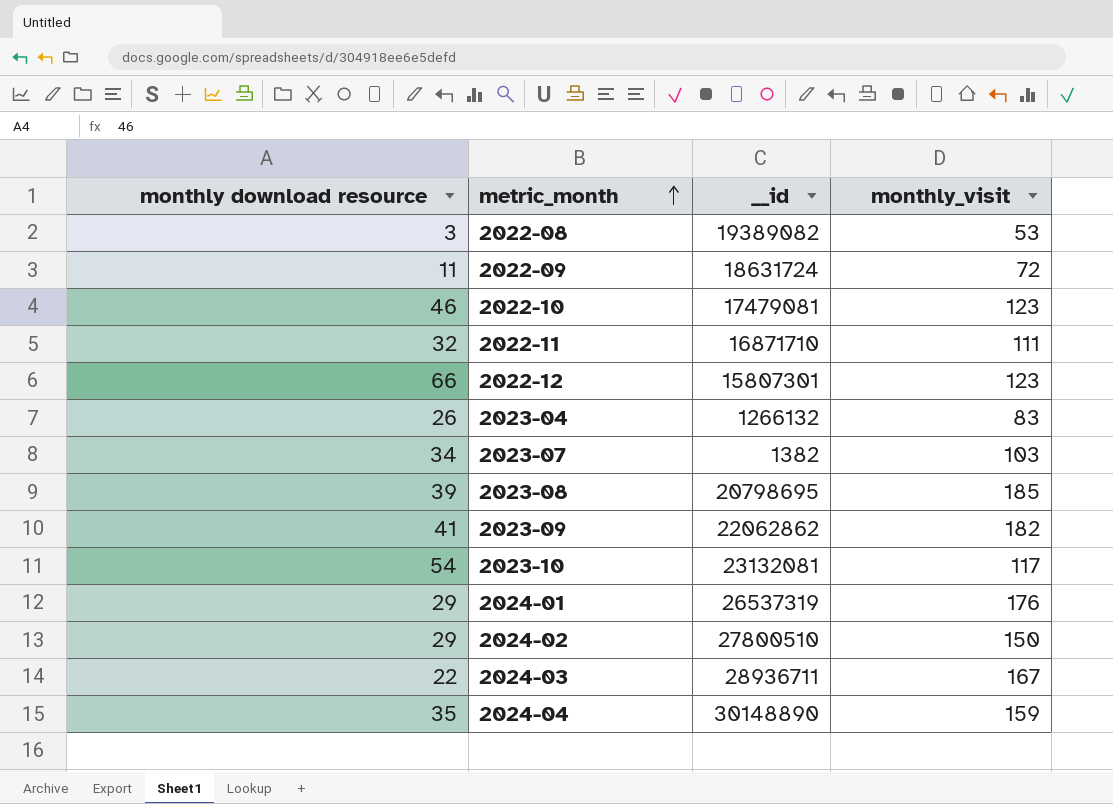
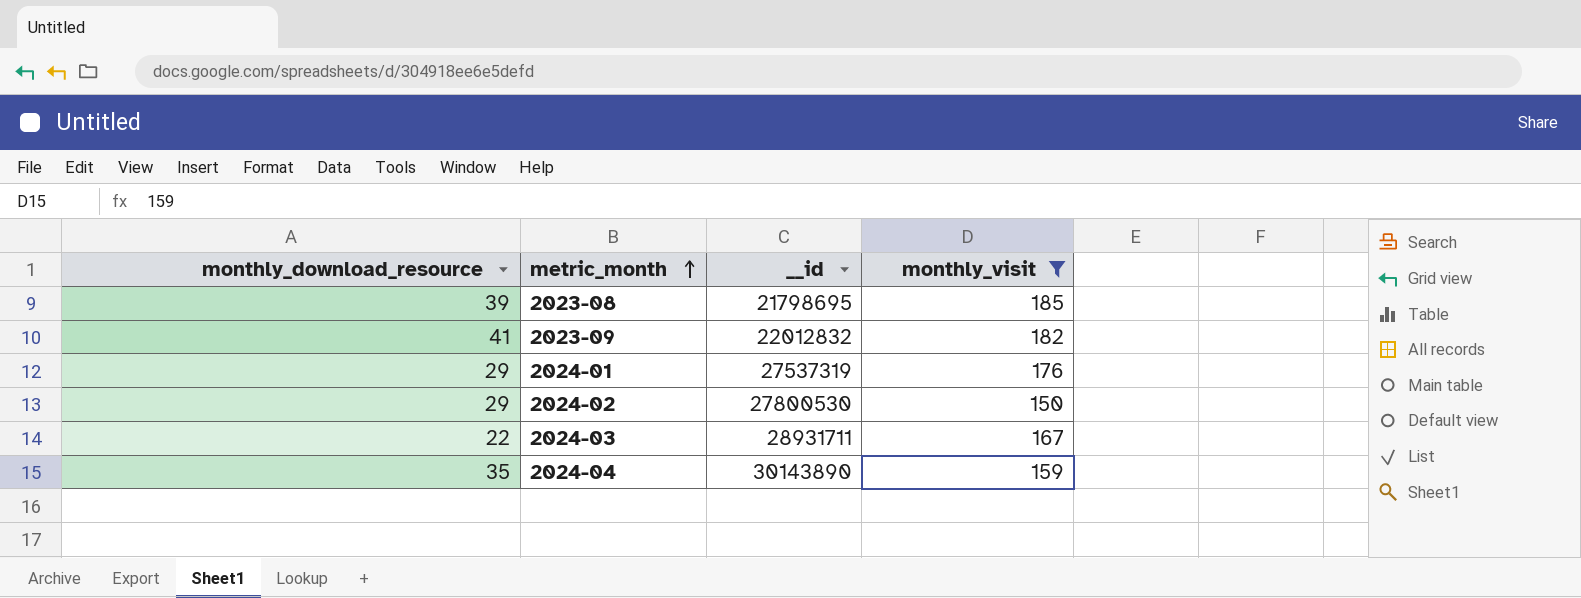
filter: none -> monthly_visit >= 150
column name: monthly download resource -> monthly_download_resource
2023-08 | __id: 20798695 -> 21798695
2023-09 | __id: 22062862 -> 22012832
2024-01 | __id: 26537319 -> 27537319
2024-02 | __id: 27800510 -> 27800530
2024-03 | __id: 28936711 -> 28931711
2024-04 | __id: 30148890 -> 30143890

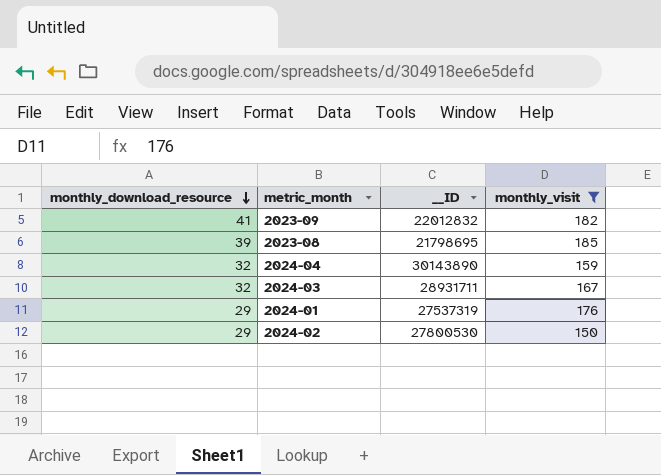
row order: metric_month ascending -> monthly_download_resource descending
column name: __id -> __ID
2024-04 | monthly_download_resource: 35 -> 32
2024-03 | monthly_download_resource: 22 -> 32

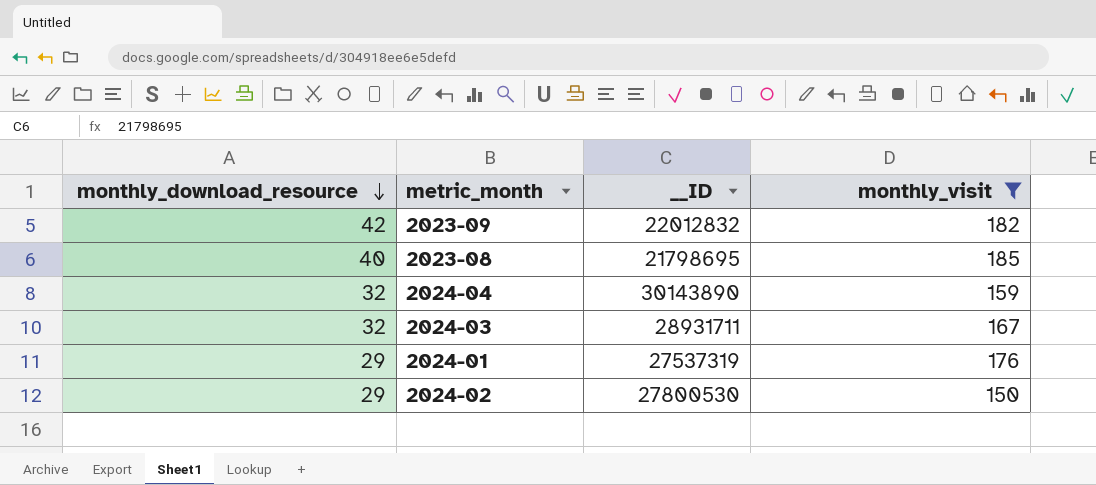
2023-09 | monthly_download_resource: 41 -> 42
2023-08 | monthly_download_resource: 39 -> 40

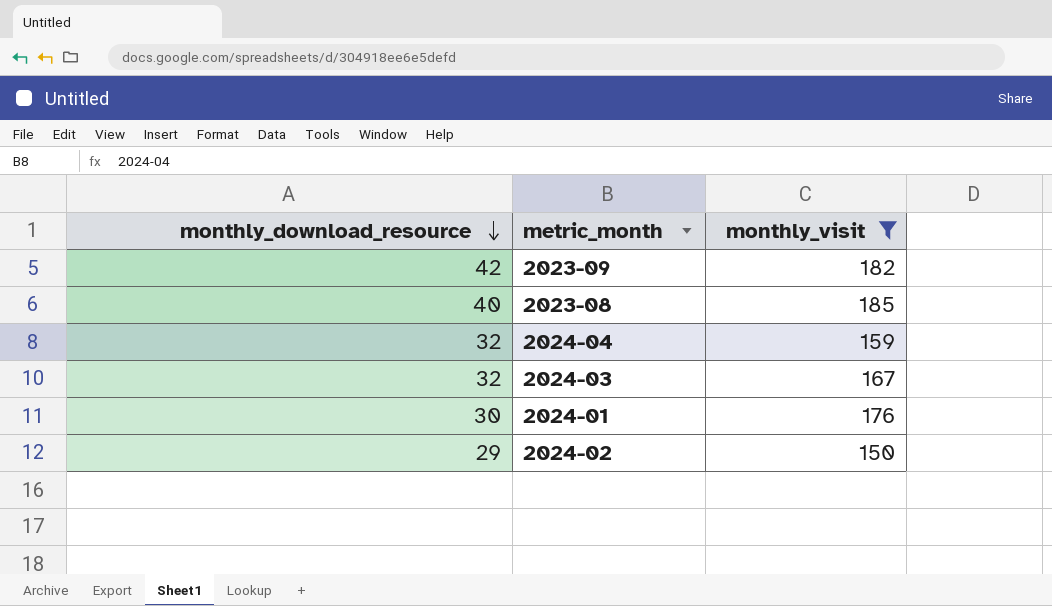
column __ID | position: 3 -> none
2024-01 | monthly_download_resource: 29 -> 30

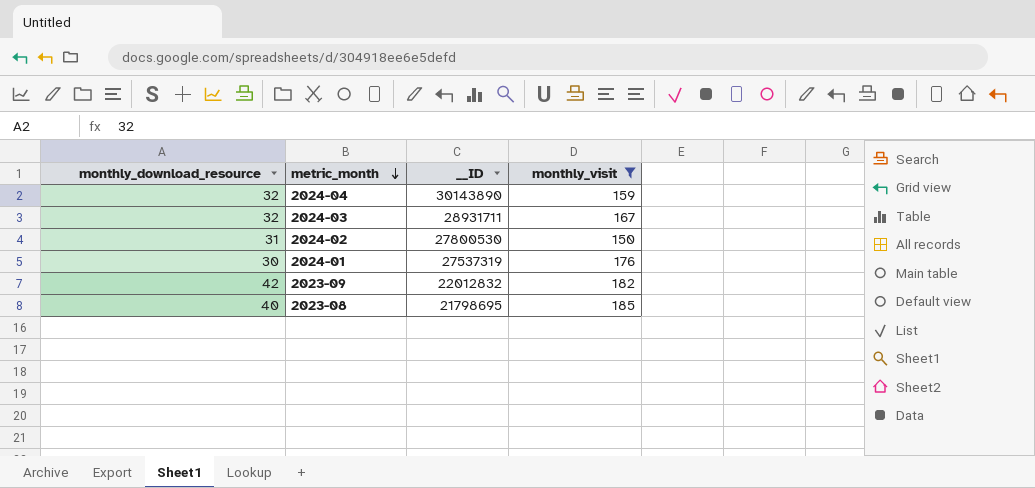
row order: monthly_download_resource descending -> metric_month descending
column __ID | position: none -> 3
2024-02 | monthly_download_resource: 29 -> 31

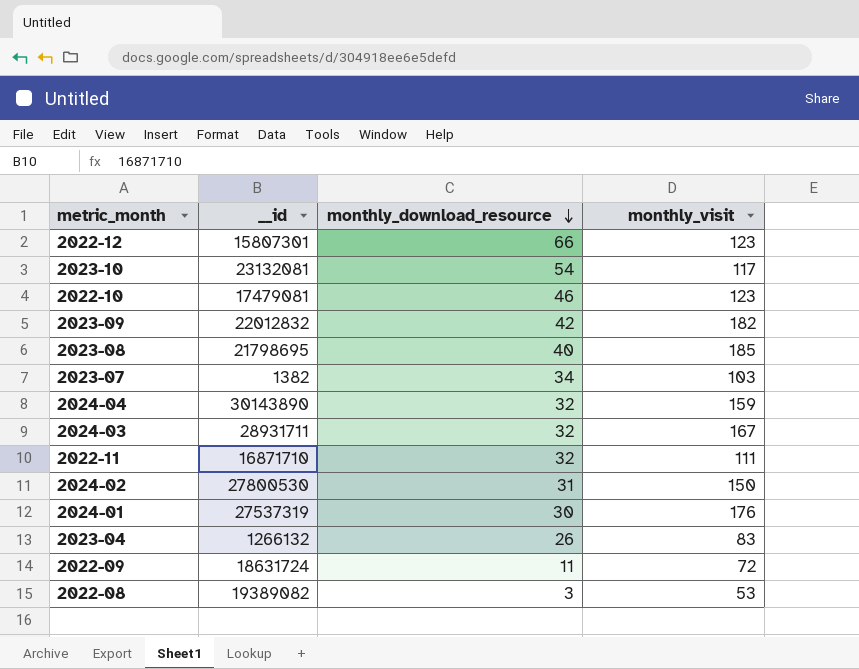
filter: monthly_visit >= 150 -> none
row order: metric_month descending -> monthly_download_resource descending
column name: __ID -> __id
column monthly_download_resource | position: 1 -> 3

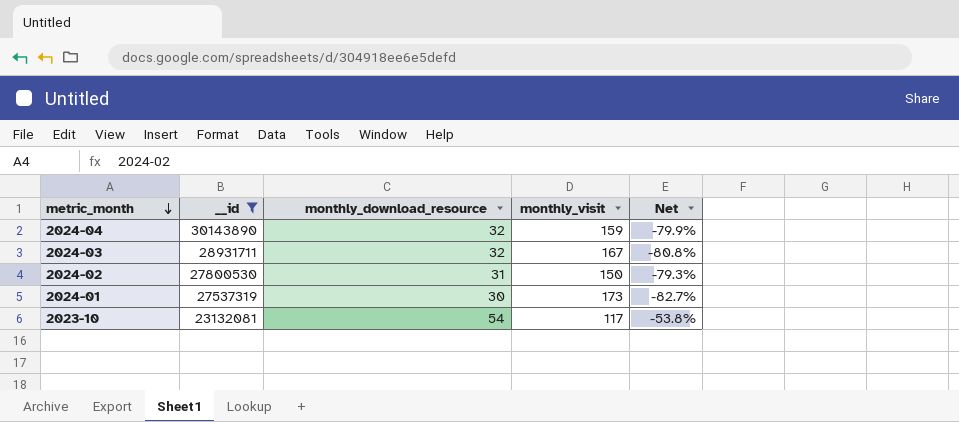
filter: none -> __id >= 23132081
row order: monthly_download_resource descending -> metric_month descending
column Net | formula: none -> ([monthly_download_resource] - [monthly_visit]) / [monthly_visit]
2024-01 | monthly_visit: 176 -> 173

